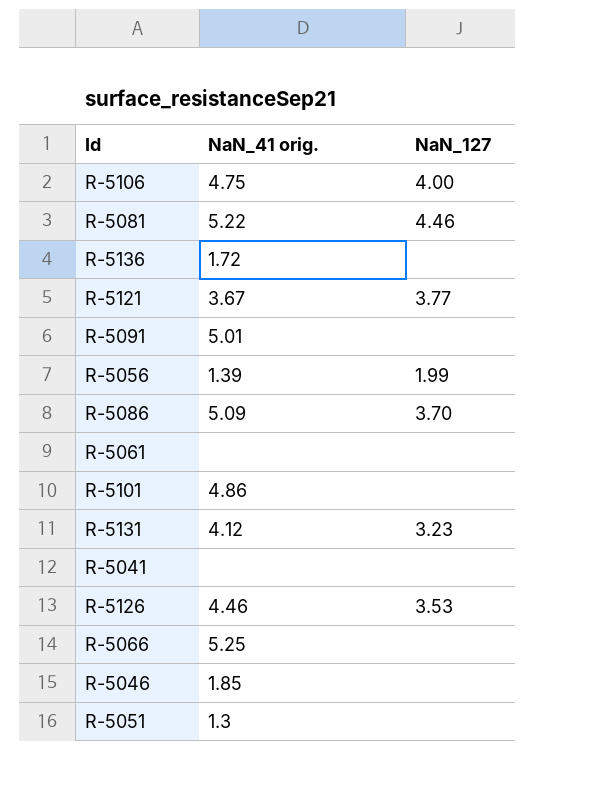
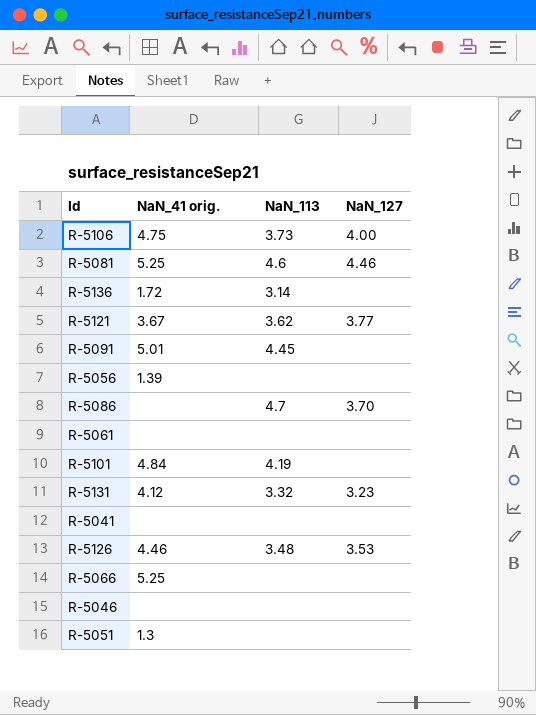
column NaN_113 | position: none -> 3
R-5081 | NaN_41 orig.: 5.22 -> 5.25
R-5056 | NaN_127: 1.99 -> none
R-5086 | NaN_41 orig.: 5.09 -> none
R-5101 | NaN_41 orig.: 4.86 -> 4.84
R-5046 | NaN_41 orig.: 1.85 -> none

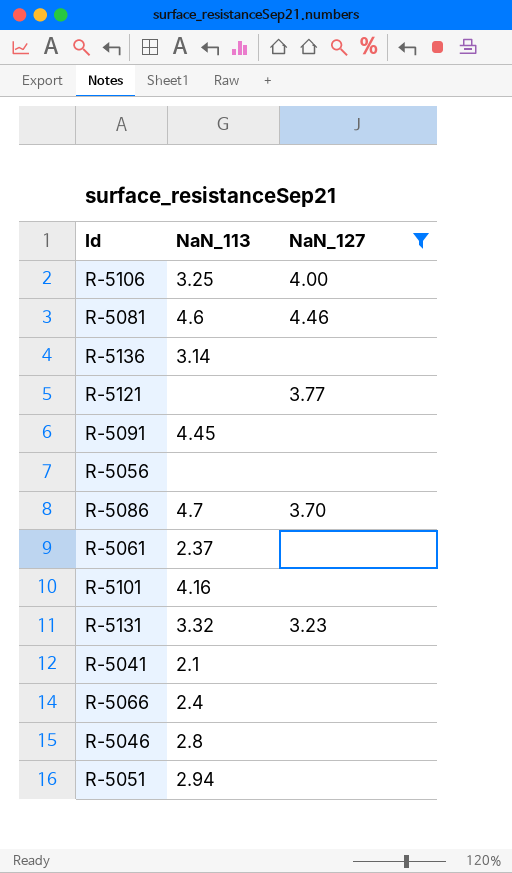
filter: none -> NaN_127 != 3.53
column NaN_41 orig. | position: 2 -> none
R-5106 | NaN_113: 3.73 -> 3.25
R-5121 | NaN_113: 3.62 -> none
R-5061 | NaN_113: none -> 2.37
R-5101 | NaN_113: 4.19 -> 4.16
R-5041 | NaN_113: none -> 2.1
R-5066 | NaN_113: none -> 2.4
R-5046 | NaN_113: none -> 2.8
R-5051 | NaN_113: none -> 2.94

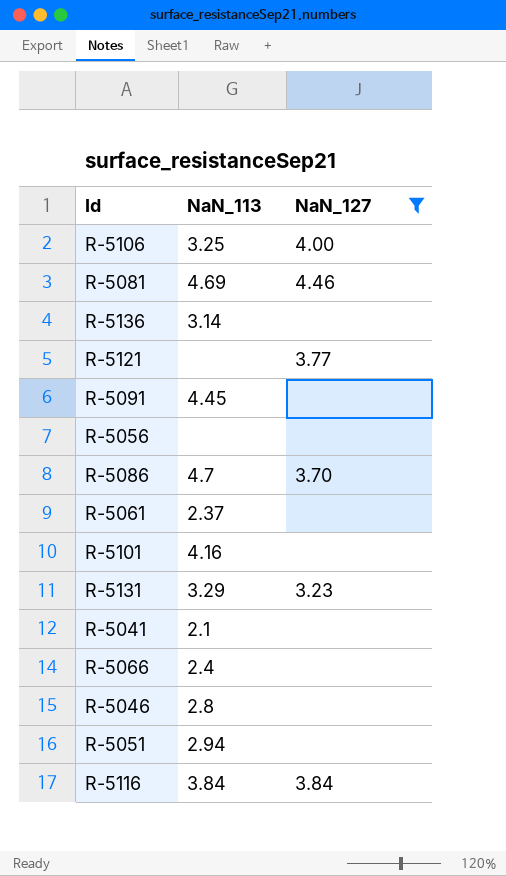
R-5081 | NaN_113: 4.6 -> 4.69
R-5131 | NaN_113: 3.32 -> 3.29
row R-5116: none -> 3.84 | 3.84

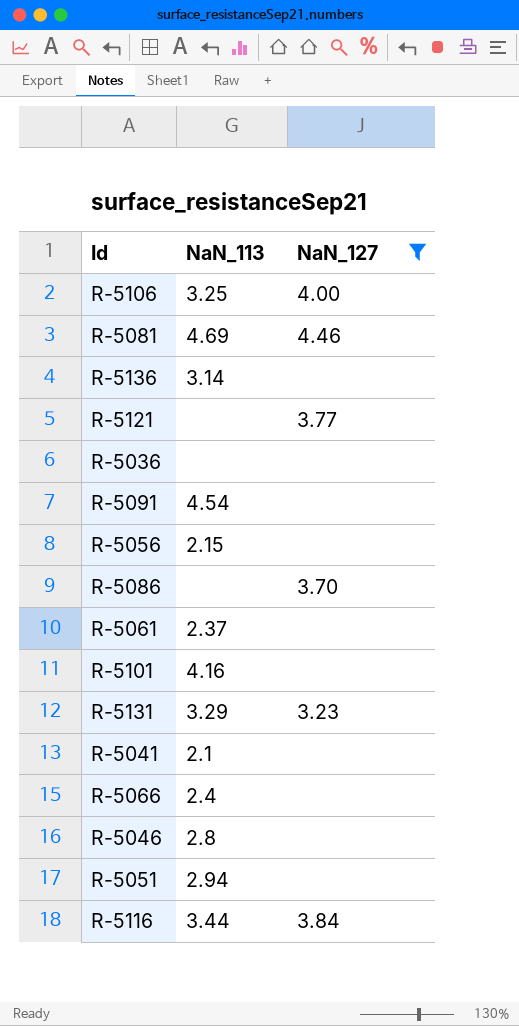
row R-5036: none -> none | none
R-5091 | NaN_113: 4.45 -> 4.54
R-5056 | NaN_113: none -> 2.15
R-5086 | NaN_113: 4.7 -> none
R-5116 | NaN_113: 3.84 -> 3.44

